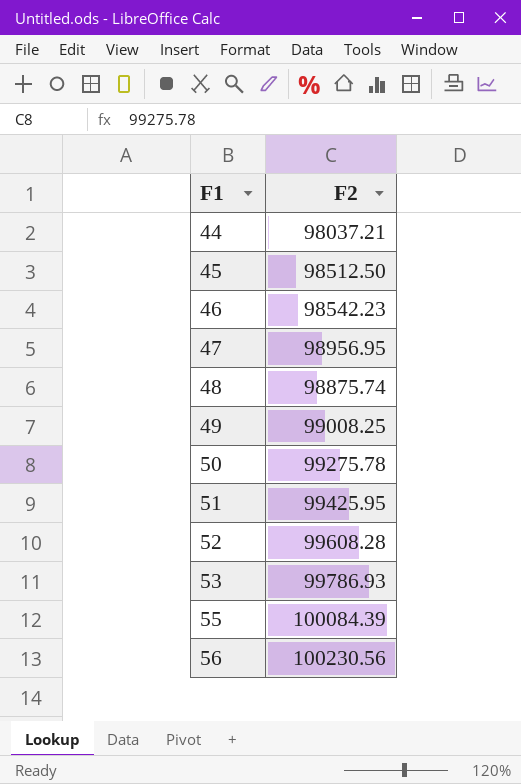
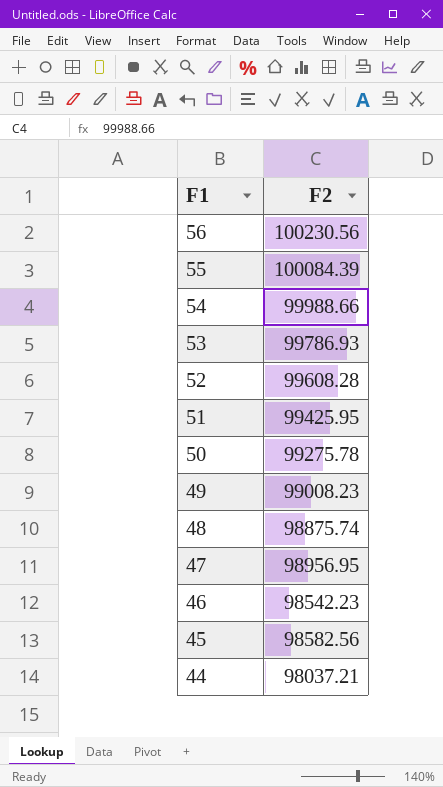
row order: F1 ascending -> F1 descending
row 54: none -> 99988.66
49 | F2: 99008.25 -> 99008.23
45 | F2: 98512.50 -> 98582.56

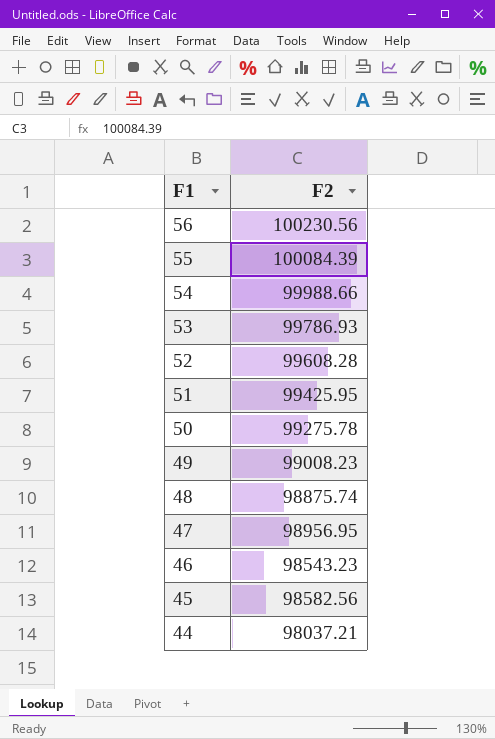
46 | F2: 98542.23 -> 98543.23

